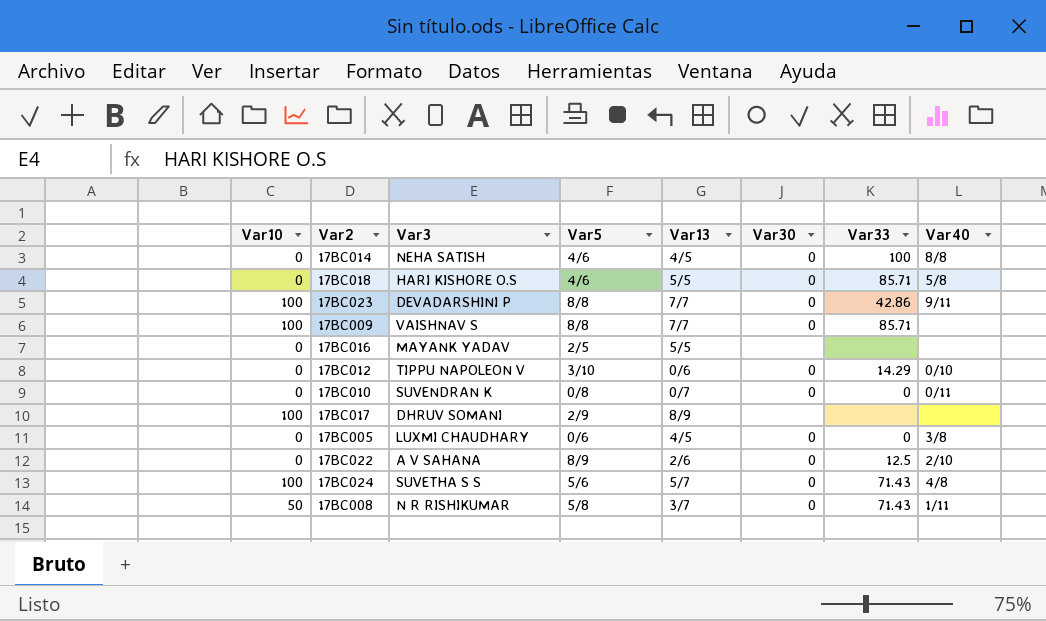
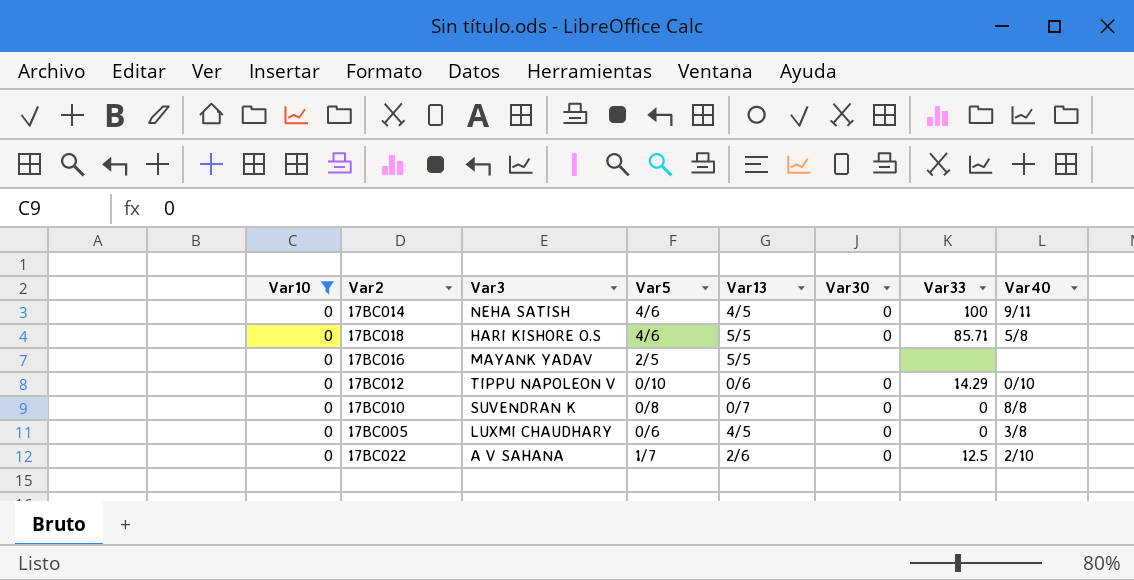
filter: none -> Var10 = 0
17BC014 | Var40: 8/8 -> 9/11
17BC012 | Var5: 3/10 -> 0/10
17BC010 | Var40: 0/11 -> 8/8
17BC022 | Var5: 8/9 -> 1/7

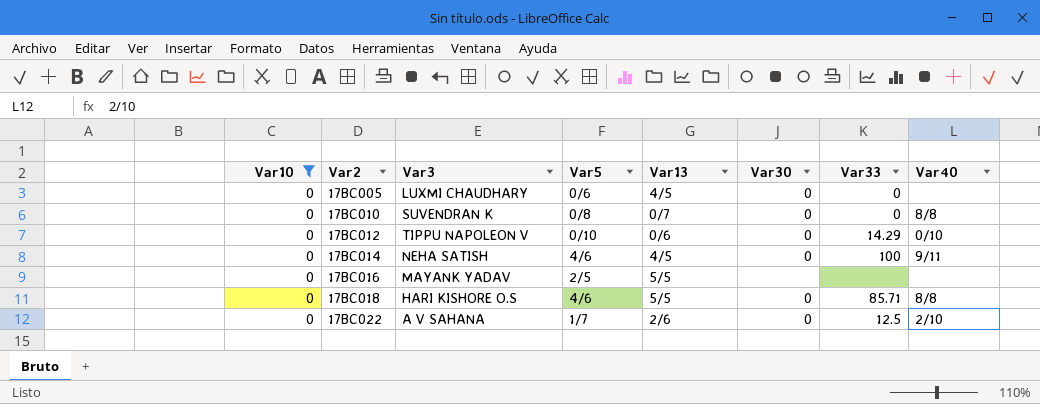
row order: none -> Var2 ascending
17BC005 | Var40: 3/8 -> none
17BC018 | Var40: 5/8 -> 8/8

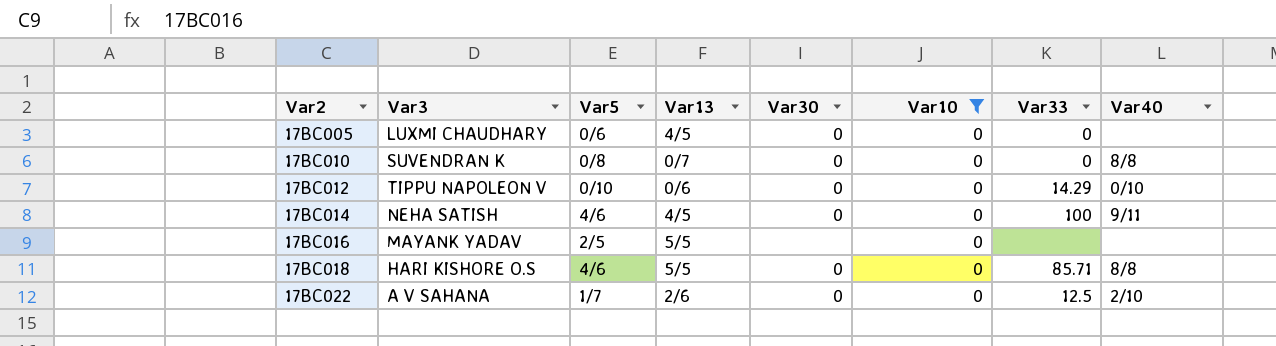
column Var10 | position: 1 -> 6

